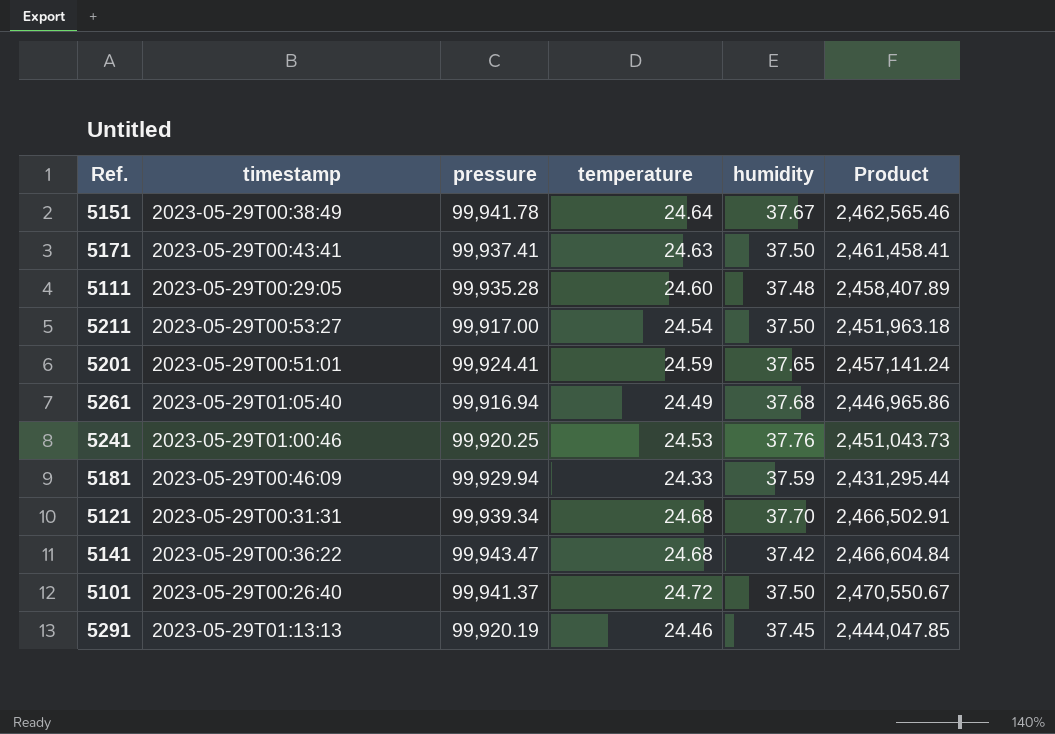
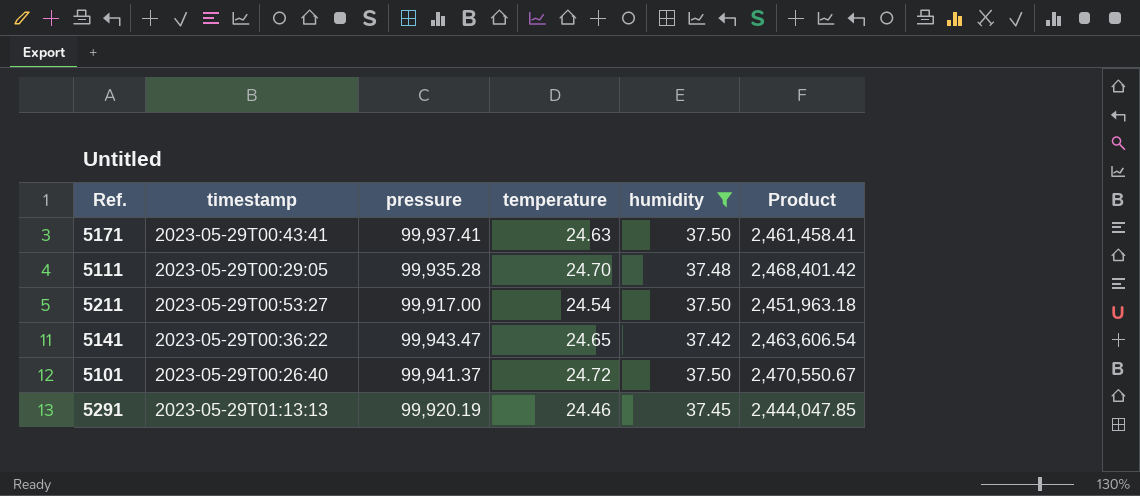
filter: none -> humidity <= 37.50
5111 | temperature: 24.60 -> 24.70
5111 | Product: 2,458,407.89 -> 2,468,401.42
5141 | temperature: 24.68 -> 24.65
5141 | Product: 2,466,604.84 -> 2,463,606.54

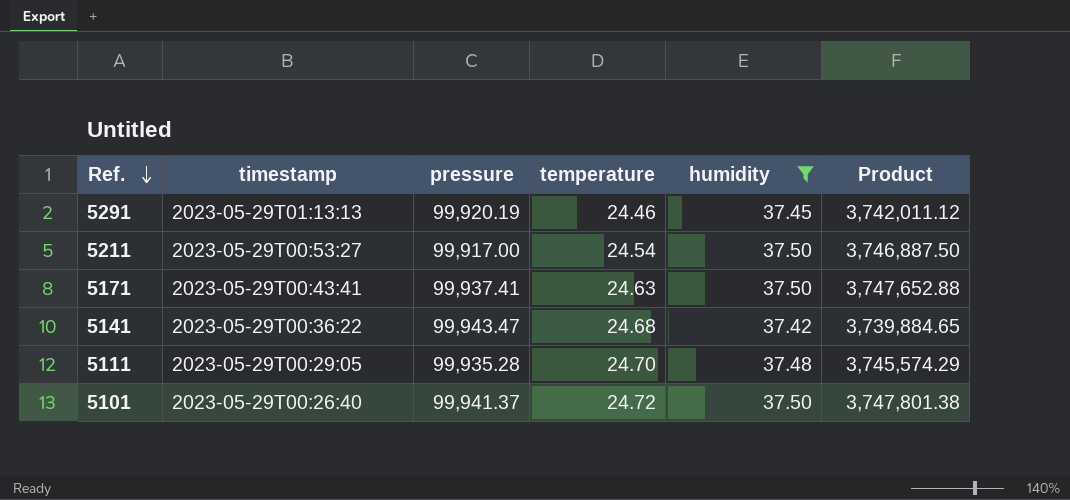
row order: none -> Ref. descending
column Product | formula: [pressure] * [temperature] -> [pressure] * [humidity]
5141 | temperature: 24.65 -> 24.68

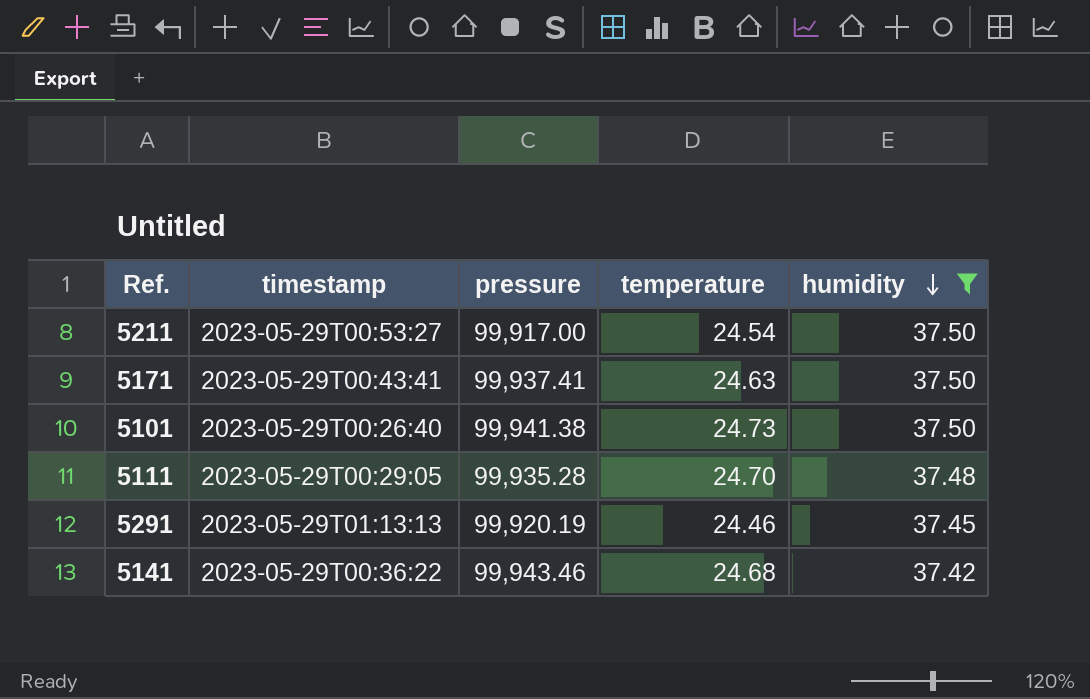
row order: Ref. descending -> humidity descending
column Product | formula: [pressure] * [humidity] -> none
5101 | pressure: 99,941.37 -> 99,941.38
5101 | temperature: 24.72 -> 24.73
5141 | pressure: 99,943.47 -> 99,943.46

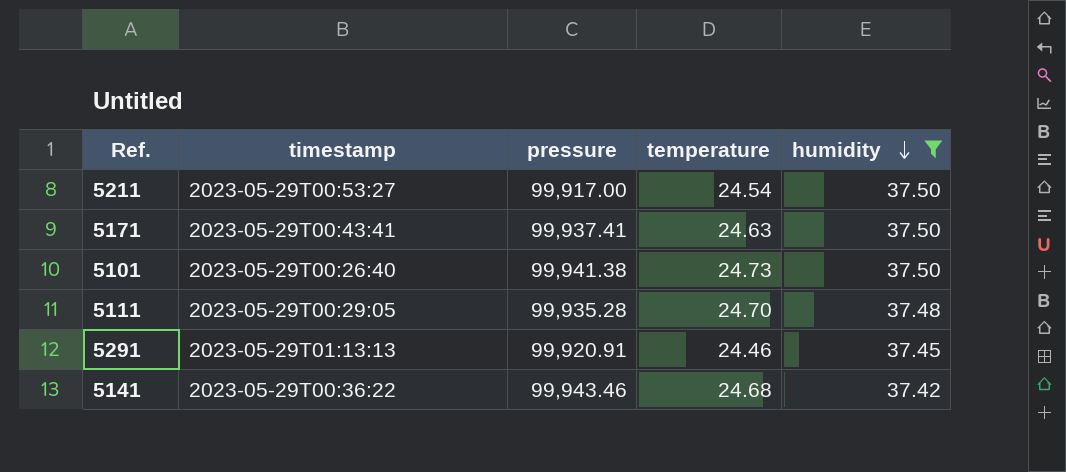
5291 | pressure: 99,920.19 -> 99,920.91

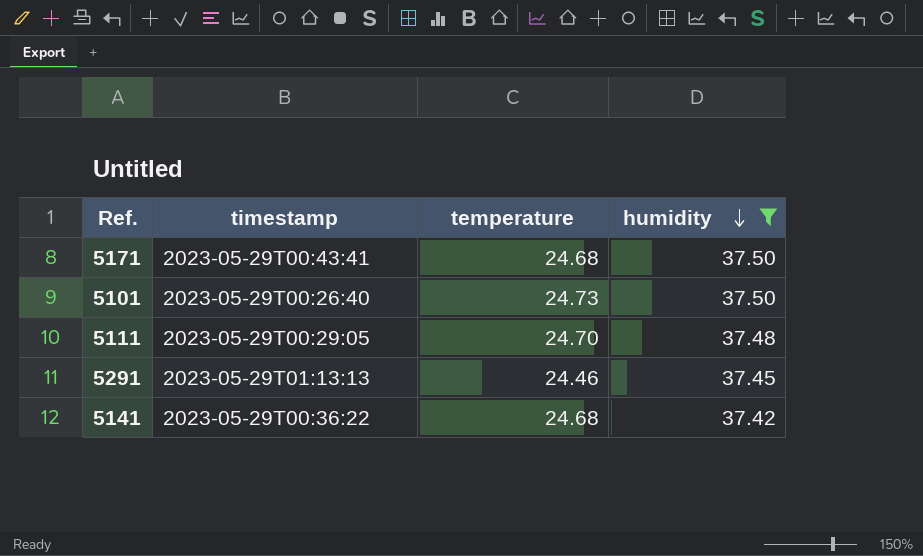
column pressure | position: 3 -> none
row 5211: 2023-05-29T00:53:27 | 99,917.00 | 24.54 | 37.50 -> none
5171 | temperature: 24.63 -> 24.68

